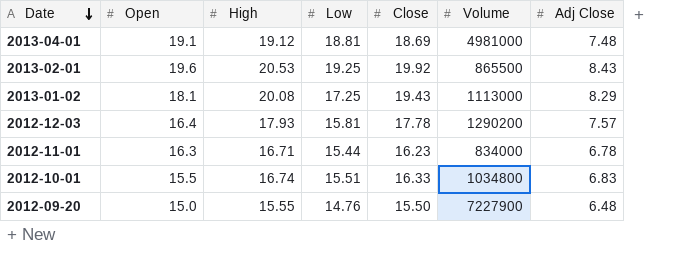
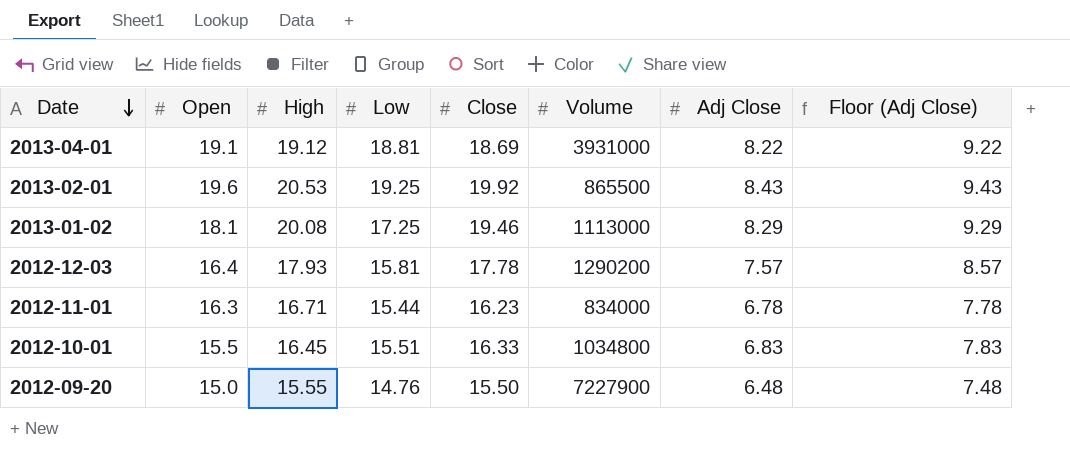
column Floor (Adj Close) | formula: none -> [Adj Close] + 1
2013-04-01 | Volume: 4981000 -> 3931000
2013-04-01 | Adj Close: 7.48 -> 8.22
2013-01-02 | Close: 19.43 -> 19.46
2012-10-01 | High: 16.74 -> 16.45

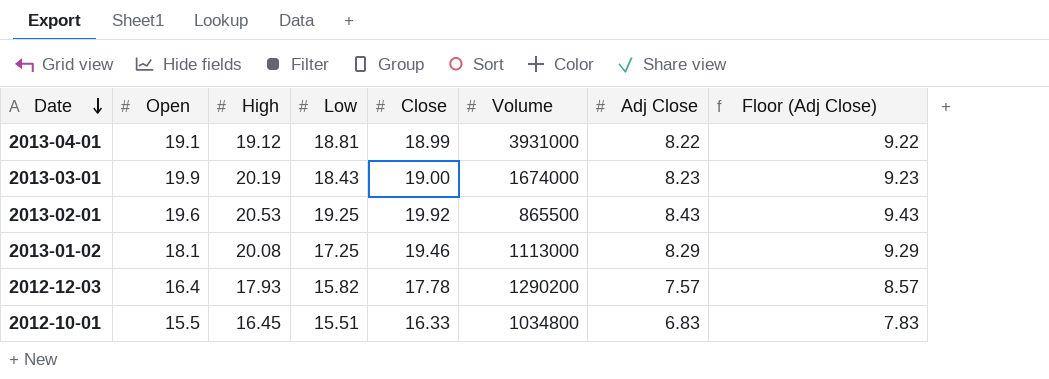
row 2012-11-01: 16.3 | 16.71 | 15.44 | 16.23 | 834000 | 6.78 | 7.78 -> none
row 2012-09-20: 15.0 | 15.55 | 14.76 | 15.50 | 7227900 | 6.48 | 7.48 -> none
2013-04-01 | Close: 18.69 -> 18.99
row 2013-03-01: none -> 19.9 | 20.19 | 18.43 | 19.00 | 1674000 | 8.23 | 9.23
2012-12-03 | Low: 15.81 -> 15.82

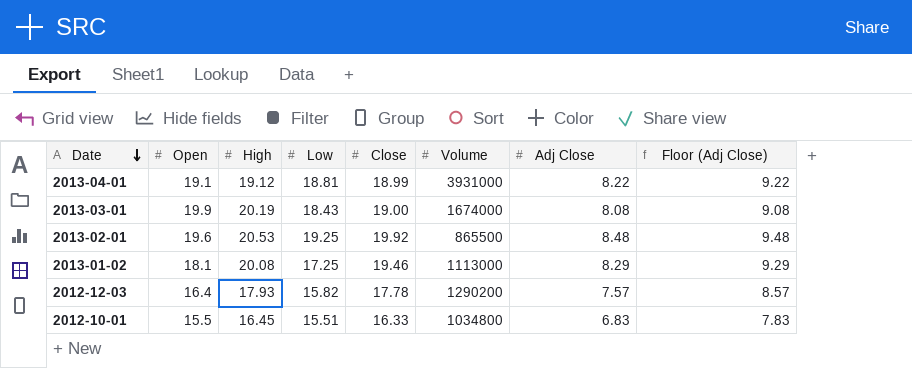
2013-03-01 | Adj Close: 8.23 -> 8.08
2013-03-01 | Floor (Adj Close): 9.23 -> 9.08
2013-02-01 | Adj Close: 8.43 -> 8.48
2013-02-01 | Floor (Adj Close): 9.43 -> 9.48

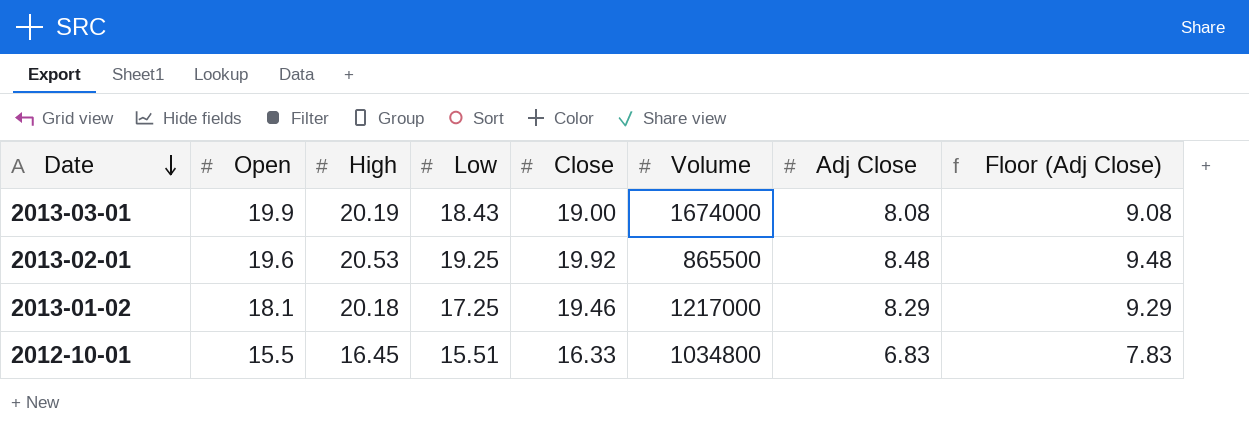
row 2013-04-01: 19.1 | 19.12 | 18.81 | 18.99 | 3931000 | 8.22 | 9.22 -> none
row 2012-12-03: 16.4 | 17.93 | 15.82 | 17.78 | 1290200 | 7.57 | 8.57 -> none
2013-01-02 | High: 20.08 -> 20.18
2013-01-02 | Volume: 1113000 -> 1217000

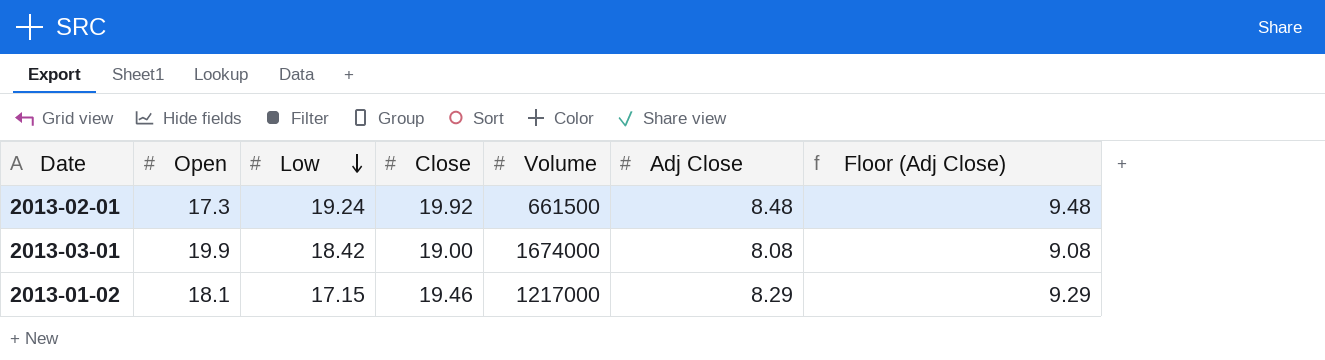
row order: Date descending -> Low descending
column High | position: 3 -> none
row 2012-10-01: 15.5 | 16.45 | 15.51 | 16.33 | 1034800 | 6.83 | 7.83 -> none
2013-02-01 | Open: 19.6 -> 17.3
2013-02-01 | Low: 19.25 -> 19.24
2013-02-01 | Volume: 865500 -> 661500
2013-03-01 | Low: 18.43 -> 18.42
2013-01-02 | Low: 17.25 -> 17.15

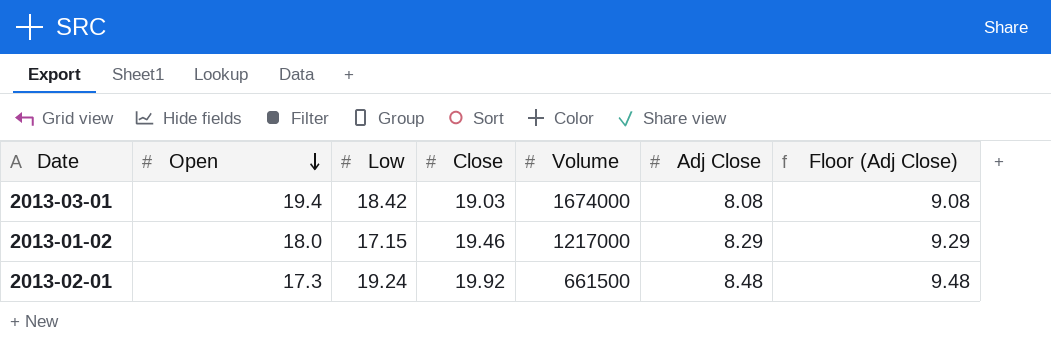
row order: Low descending -> Open descending
2013-03-01 | Open: 19.9 -> 19.4
2013-03-01 | Close: 19.00 -> 19.03
2013-01-02 | Open: 18.1 -> 18.0

